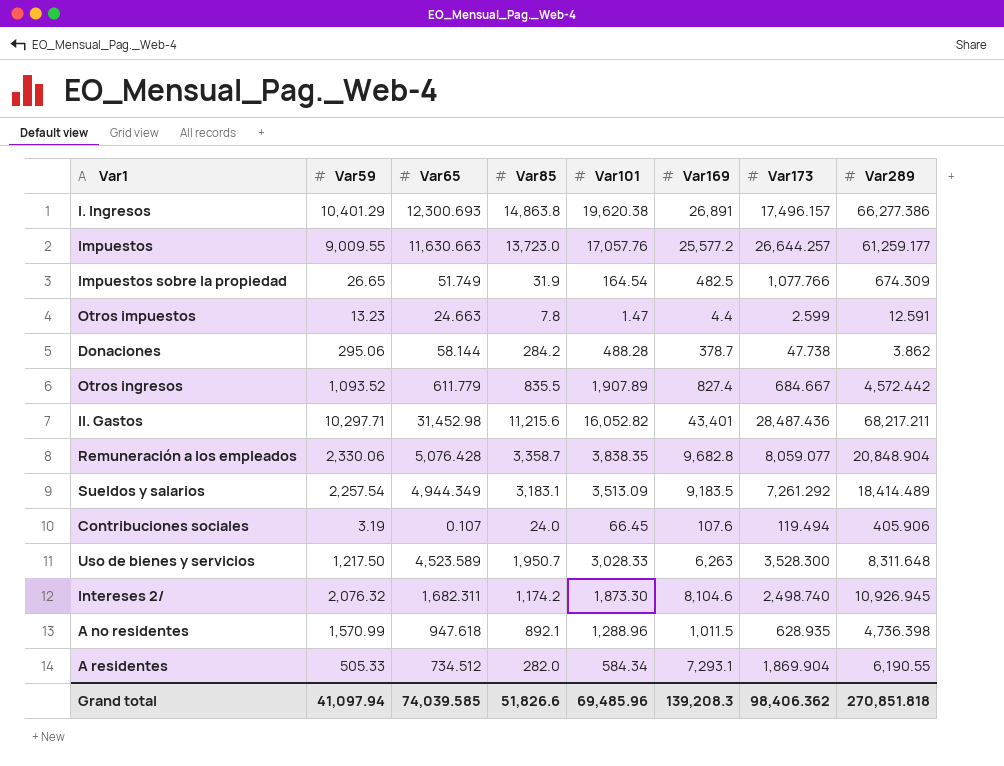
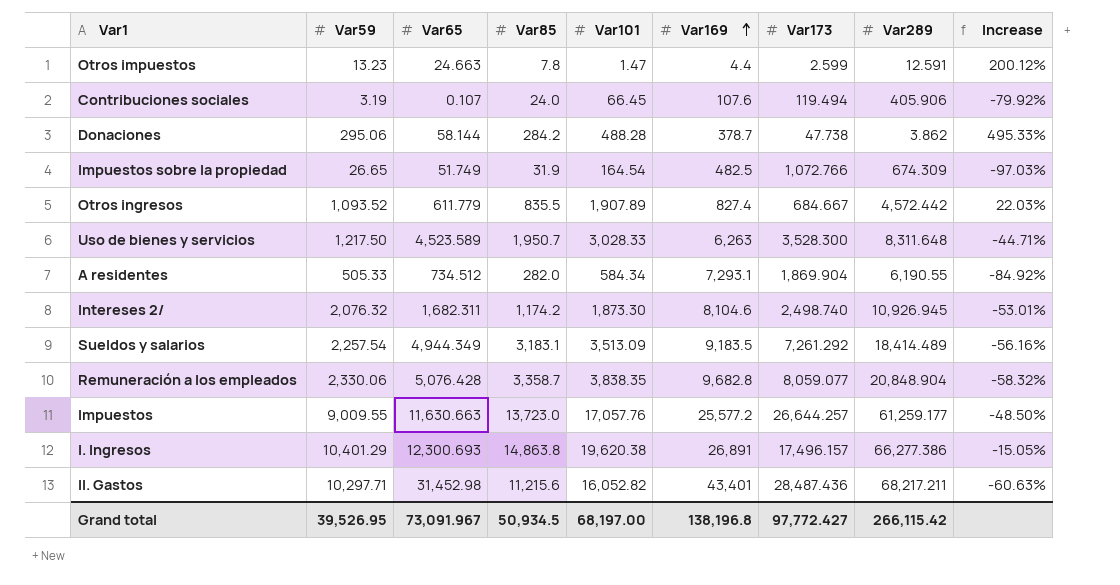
row order: none -> Var169 ascending
column Increase | formula: none -> ([Var85] - [Var173]) / [Var173]
row A no residentes: 1,570.99 | 947.618 | 892.1 | 1,288.96 | 1,011.5 | 628.935 | 4,736.398 -> none
Impuestos sobre la propiedad | Var173: 1,077.766 -> 1,072.766
Grand total | Var59: 41,097.94 -> 39,526.95
Grand total | Var65: 74,039.585 -> 73,091.967
Grand total | Var85: 51,826.6 -> 50,934.5
Grand total | Var101: 69,485.96 -> 68,197.00
Grand total | Var169: 139,208.3 -> 138,196.8
Grand total | Var173: 98,406.362 -> 97,772.427
Grand total | Var289: 270,851.818 -> 266,115.42

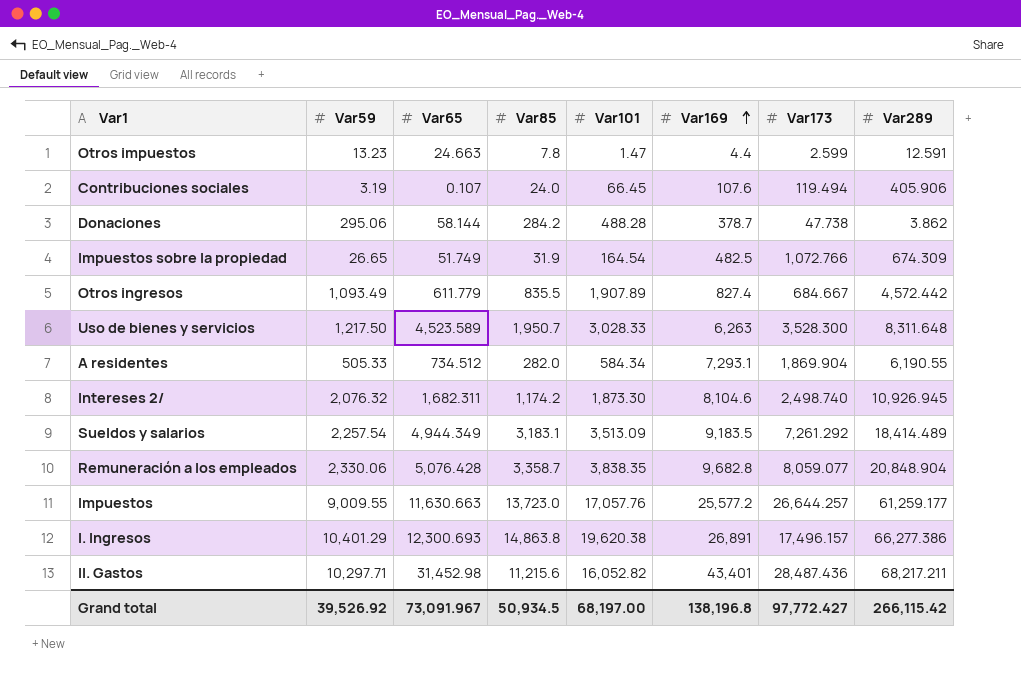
column Increase | formula: ([Var85] - [Var173]) / [Var173] -> none
Otros ingresos | Var59: 1,093.52 -> 1,093.49
Grand total | Var59: 39,526.95 -> 39,526.92

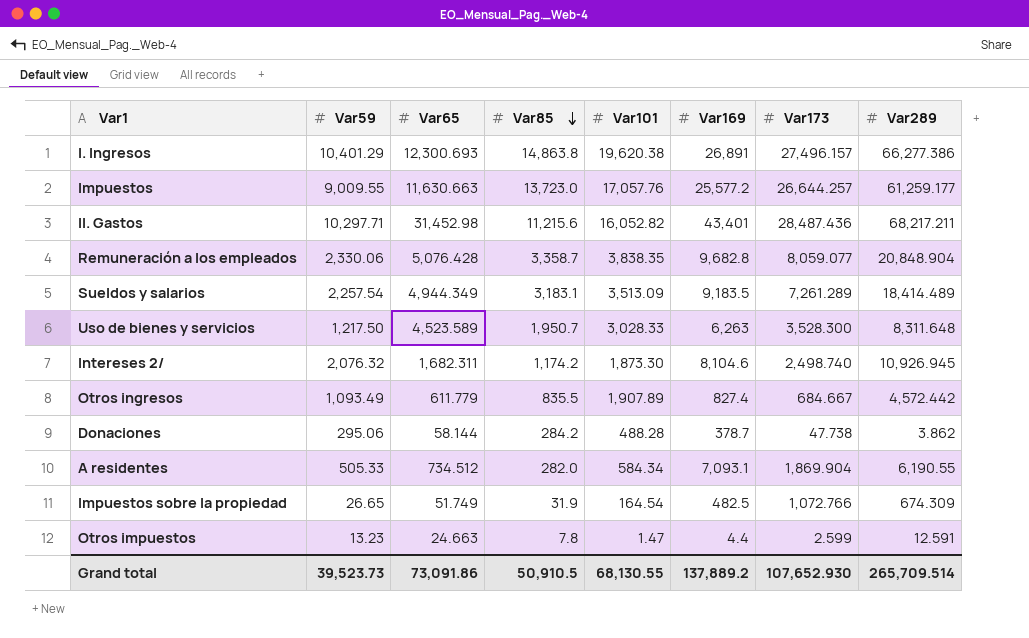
row order: Var169 ascending -> Var85 descending
row Contribuciones sociales: 3.19 | 0.107 | 24.0 | 66.45 | 107.6 | 119.494 | 405.906 -> none
I. Ingresos | Var173: 17,496.157 -> 27,496.157
Sueldos y salarios | Var173: 7,261.292 -> 7,261.289
A residentes | Var169: 7,293.1 -> 7,093.1
Grand total | Var59: 39,526.92 -> 39,523.73
Grand total | Var65: 73,091.967 -> 73,091.86
Grand total | Var85: 50,934.5 -> 50,910.5
Grand total | Var101: 68,197.00 -> 68,130.55
Grand total | Var169: 138,196.8 -> 137,889.2
Grand total | Var173: 97,772.427 -> 107,652.930
Grand total | Var289: 266,115.42 -> 265,709.514

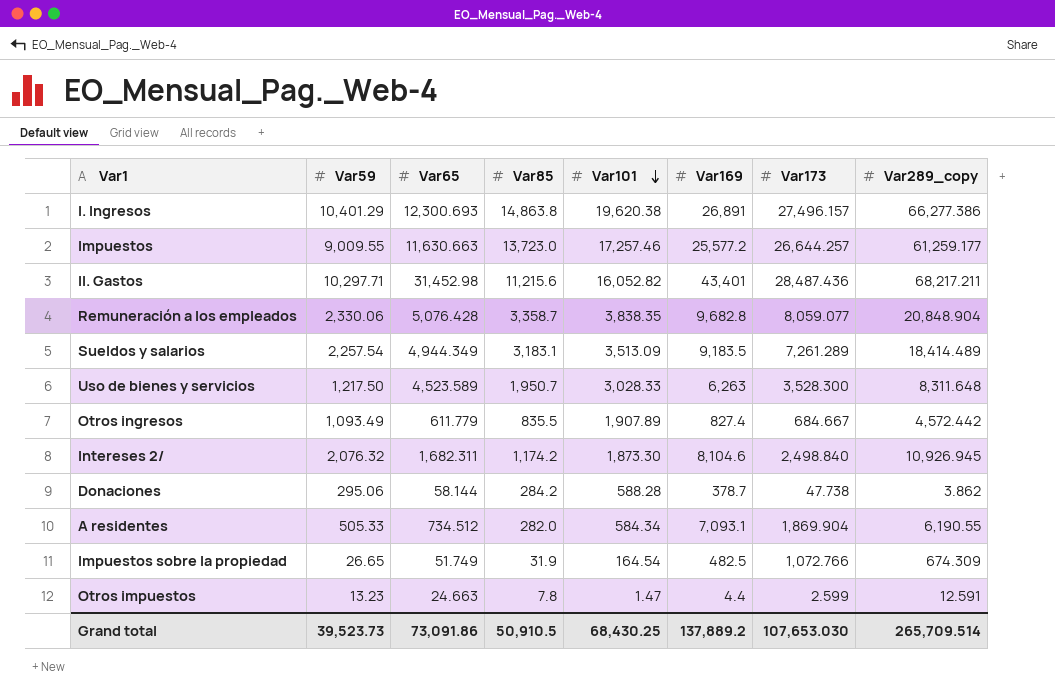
row order: Var85 descending -> Var101 descending
column name: Var289 -> Var289_copy
Impuestos | Var101: 17,057.76 -> 17,257.46
Intereses 2/ | Var173: 2,498.740 -> 2,498.840
Donaciones | Var101: 488.28 -> 588.28
Grand total | Var101: 68,130.55 -> 68,430.25
Grand total | Var173: 107,652.930 -> 107,653.030

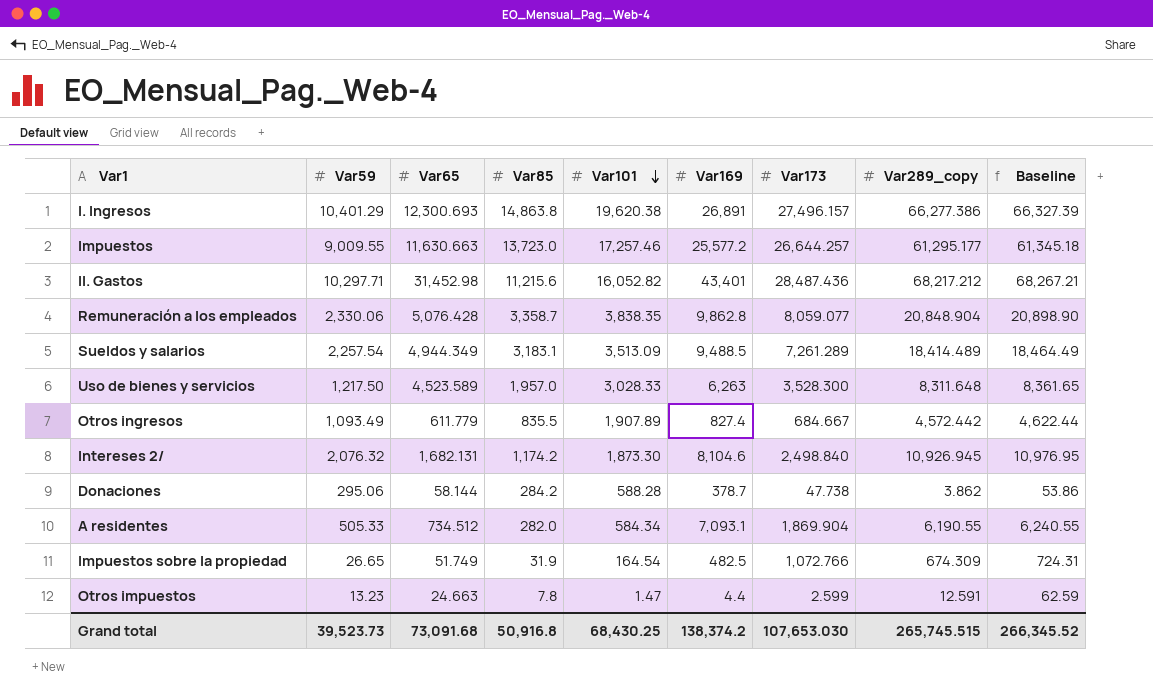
column Baseline | formula: none -> [Var289_copy] + 50
Impuestos | Var289_copy: 61,259.177 -> 61,295.177
II. Gastos | Var289_copy: 68,217.211 -> 68,217.212
Remuneración a los empleados | Var169: 9,682.8 -> 9,862.8
Sueldos y salarios | Var169: 9,183.5 -> 9,488.5
Uso de bienes y servicios | Var85: 1,950.7 -> 1,957.0
Intereses 2/ | Var65: 1,682.311 -> 1,682.131
Grand total | Var65: 73,091.86 -> 73,091.68
Grand total | Var85: 50,910.5 -> 50,916.8
Grand total | Var169: 137,889.2 -> 138,374.2
Grand total | Var289_copy: 265,709.514 -> 265,745.515

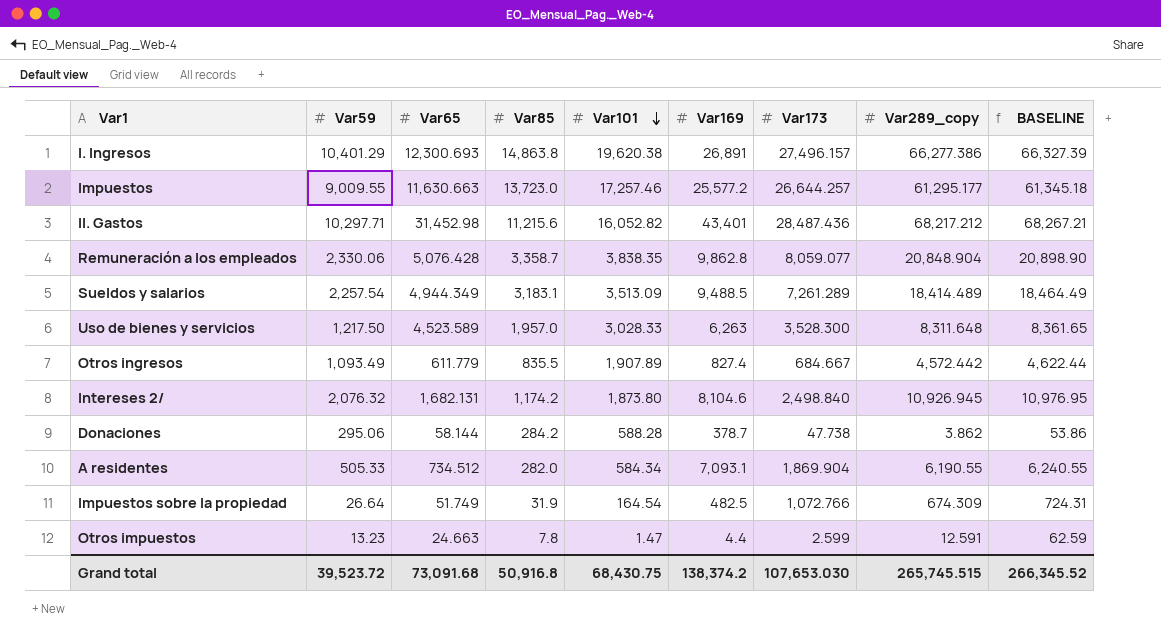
column name: Baseline -> BASELINE
Intereses 2/ | Var101: 1,873.30 -> 1,873.80
Impuestos sobre la propiedad | Var59: 26.65 -> 26.64
Grand total | Var59: 39,523.73 -> 39,523.72
Grand total | Var101: 68,430.25 -> 68,430.75

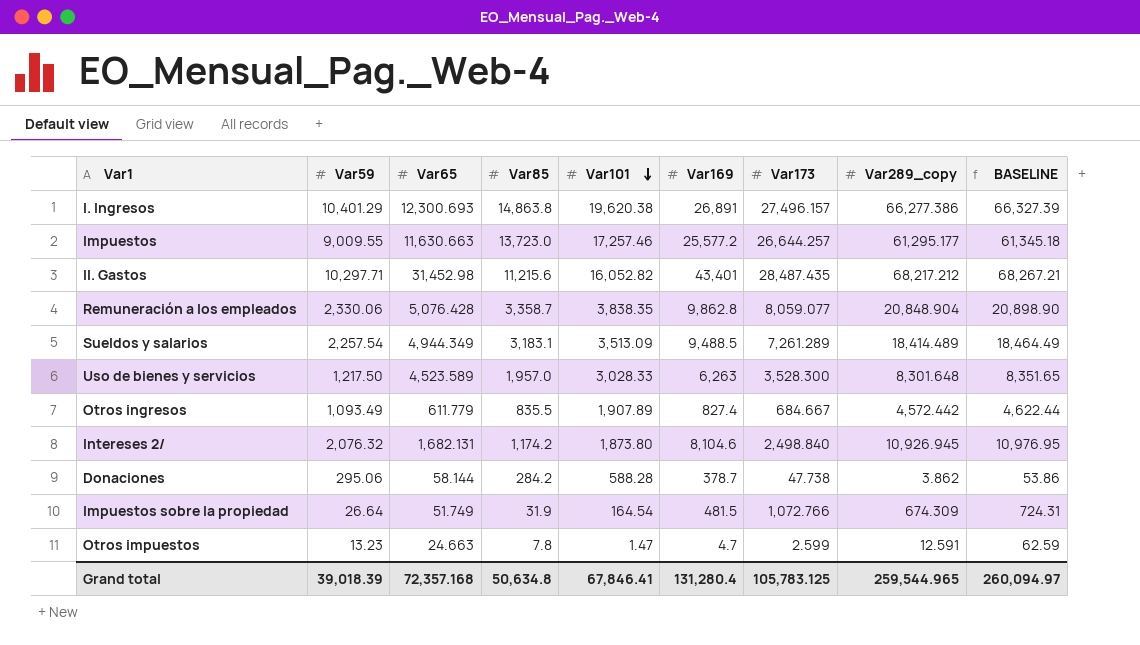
row A residentes: 505.33 | 734.512 | 282.0 | 584.34 | 7,093.1 | 1,869.904 | 6,190.55 | 6,240.55 -> none
II. Gastos | Var173: 28,487.436 -> 28,487.435
Uso de bienes y servicios | Var289_copy: 8,311.648 -> 8,301.648
Uso de bienes y servicios | BASELINE: 8,361.65 -> 8,351.65
Impuestos sobre la propiedad | Var169: 482.5 -> 481.5
Otros impuestos | Var169: 4.4 -> 4.7
Grand total | Var59: 39,523.72 -> 39,018.39
Grand total | Var65: 73,091.68 -> 72,357.168
Grand total | Var85: 50,916.8 -> 50,634.8
Grand total | Var101: 68,430.75 -> 67,846.41
Grand total | Var169: 138,374.2 -> 131,280.4
Grand total | Var173: 107,653.030 -> 105,783.125
Grand total | Var289_copy: 265,745.515 -> 259,544.965
Grand total | BASELINE: 266,345.52 -> 260,094.97

